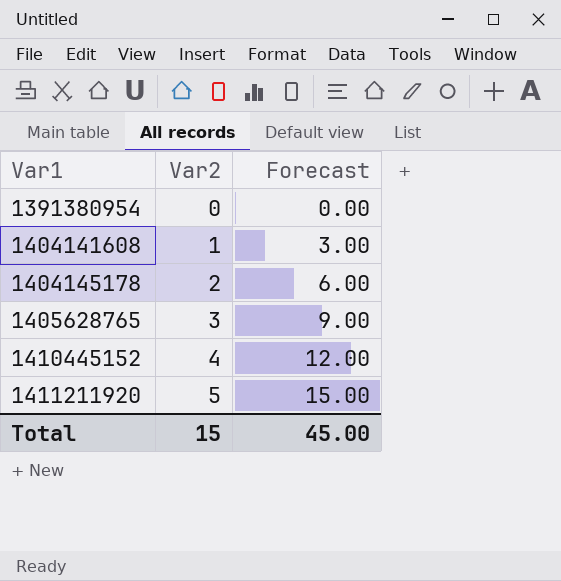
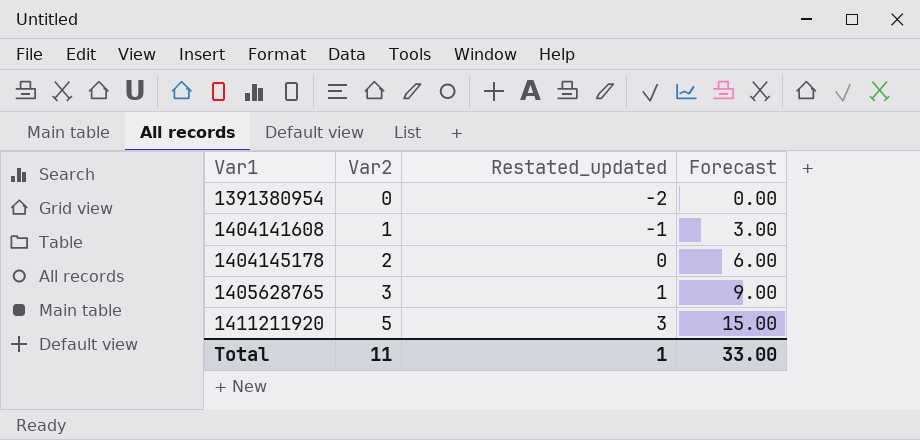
column Restated_updated | formula: none -> [Var2] - 2
row 1410445152: 4 | 12.00 -> none
Total | Var2: 15 -> 11
Total | Forecast: 45.00 -> 33.00

